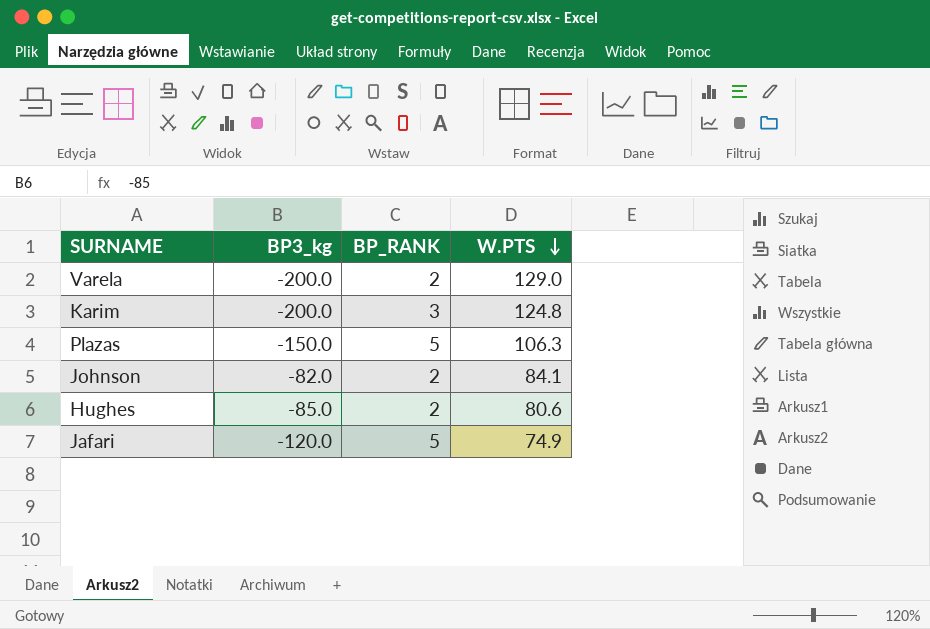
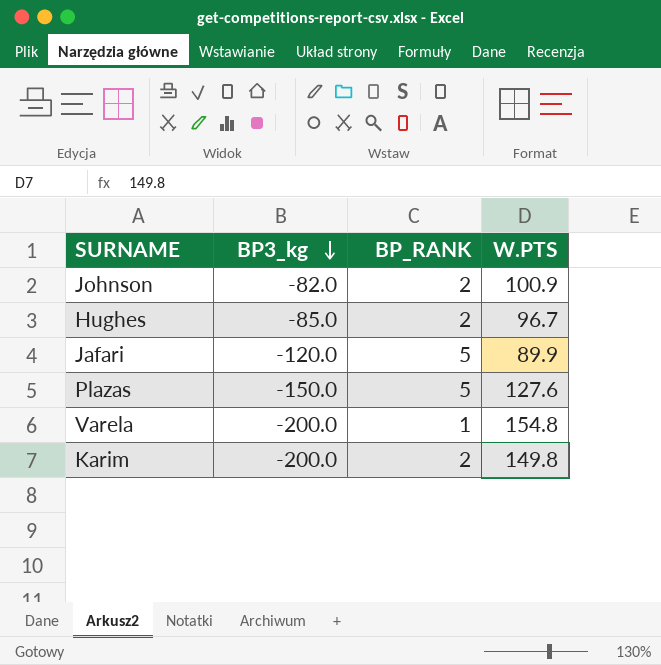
row order: W.PTS descending -> BP3_kg descending
Johnson | W.PTS: 84.1 -> 100.9
Hughes | W.PTS: 80.6 -> 96.7
Jafari | W.PTS: 74.9 -> 89.9
Plazas | W.PTS: 106.3 -> 127.6
Varela | BP_RANK: 2 -> 1
Varela | W.PTS: 129.0 -> 154.8
Karim | BP_RANK: 3 -> 2
Karim | W.PTS: 124.8 -> 149.8

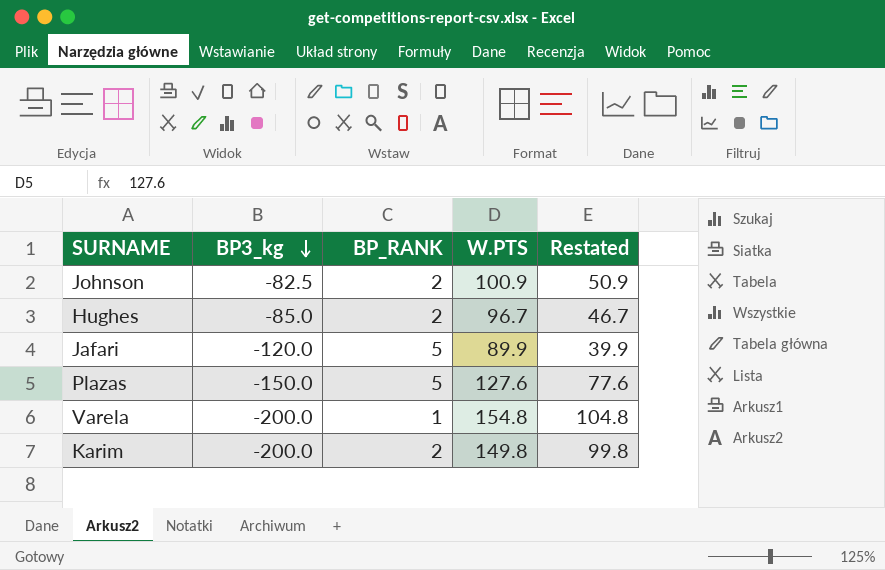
column Restated | formula: none -> [W.PTS] - 50
Johnson | BP3_kg: -82.0 -> -82.5

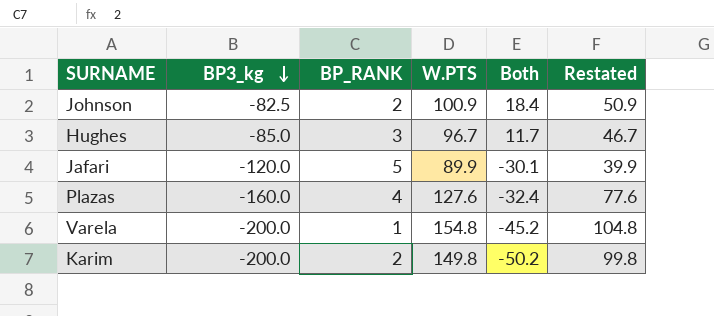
column Both | formula: none -> [BP3_kg] + [W.PTS]
Hughes | BP_RANK: 2 -> 3
Plazas | BP3_kg: -150.0 -> -160.0
Plazas | BP_RANK: 5 -> 4

